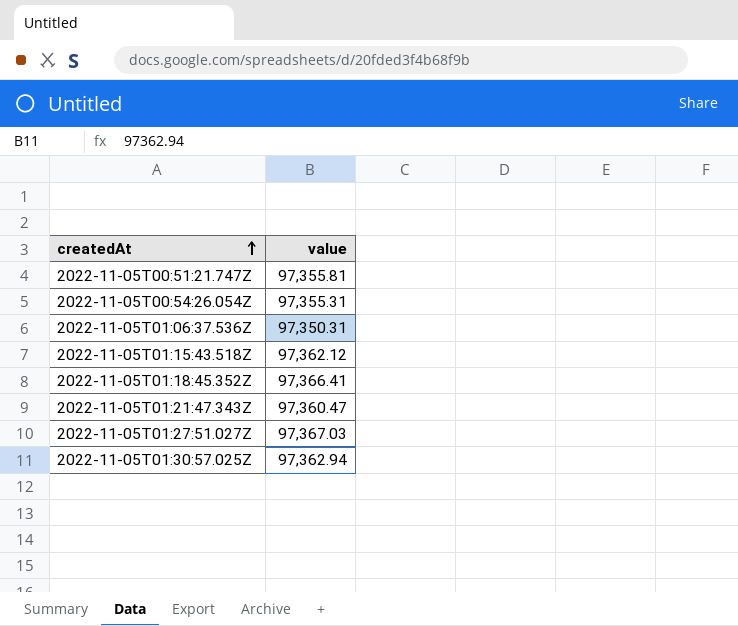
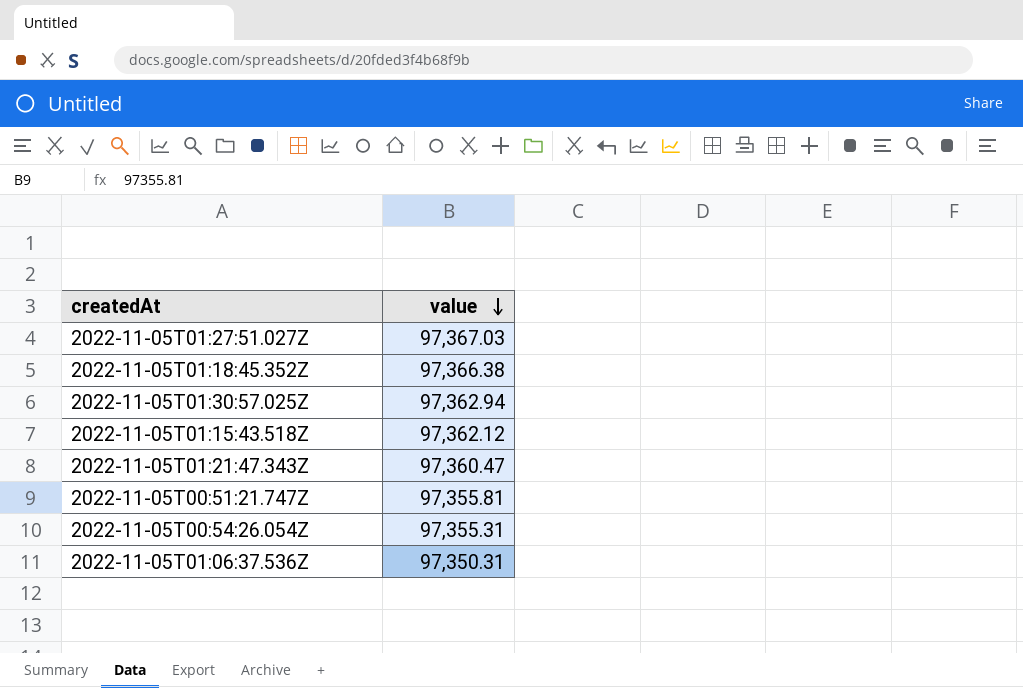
row order: createdAt ascending -> value descending
2022-11-05T01:18:45.352Z | value: 97,366.41 -> 97,366.38

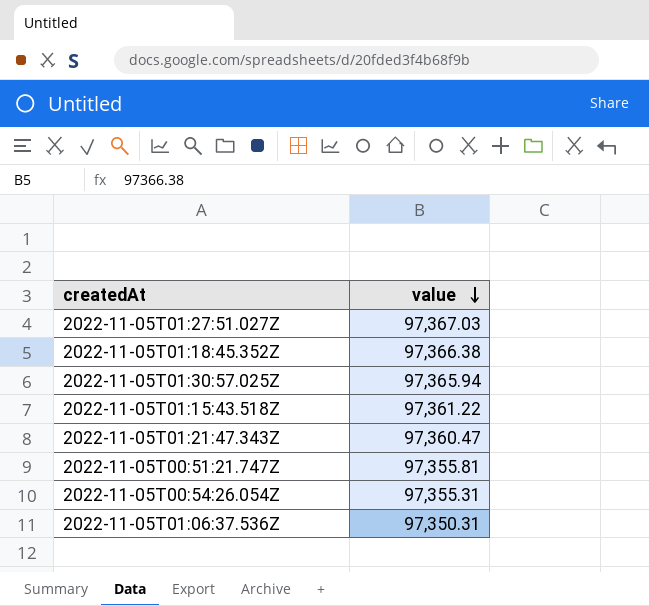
2022-11-05T01:30:57.025Z | value: 97,362.94 -> 97,365.94
2022-11-05T01:15:43.518Z | value: 97,362.12 -> 97,361.22

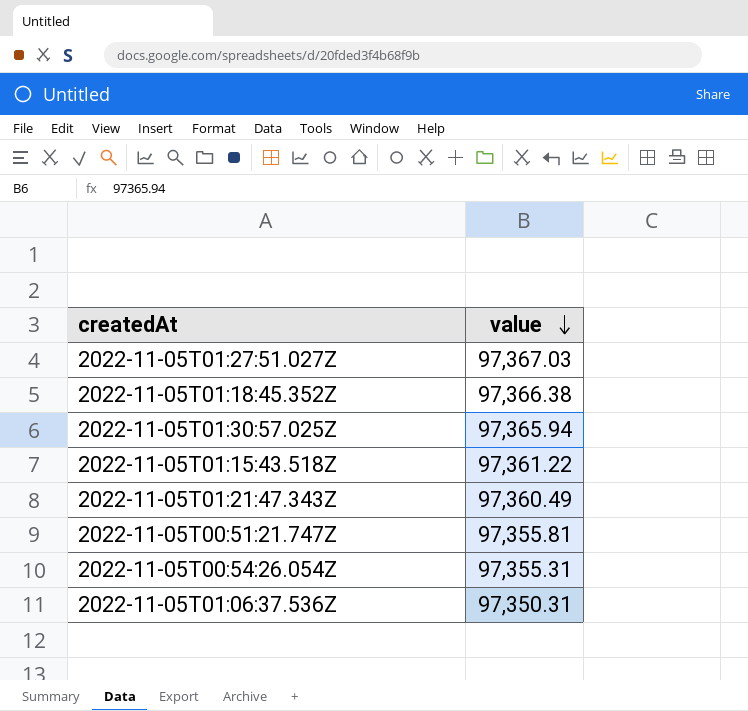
2022-11-05T01:21:47.343Z | value: 97,360.47 -> 97,360.49

